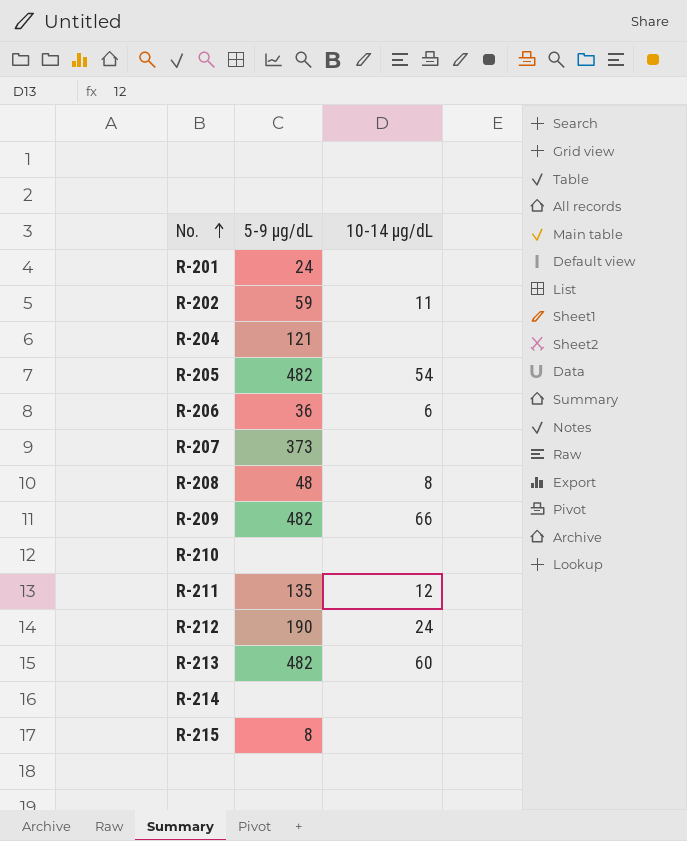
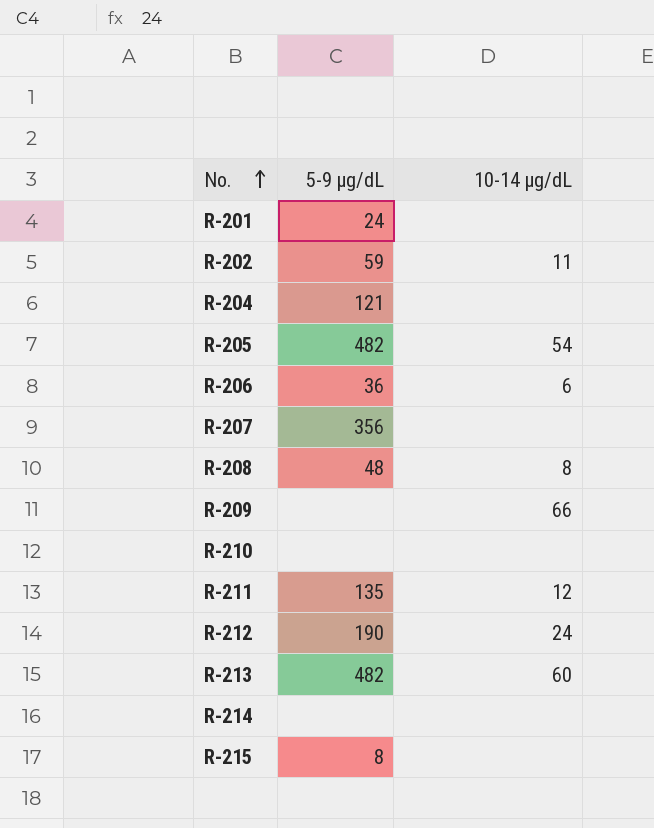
R-207 | 5-9 µg/dL: 373 -> 356
R-209 | 5-9 µg/dL: 482 -> none

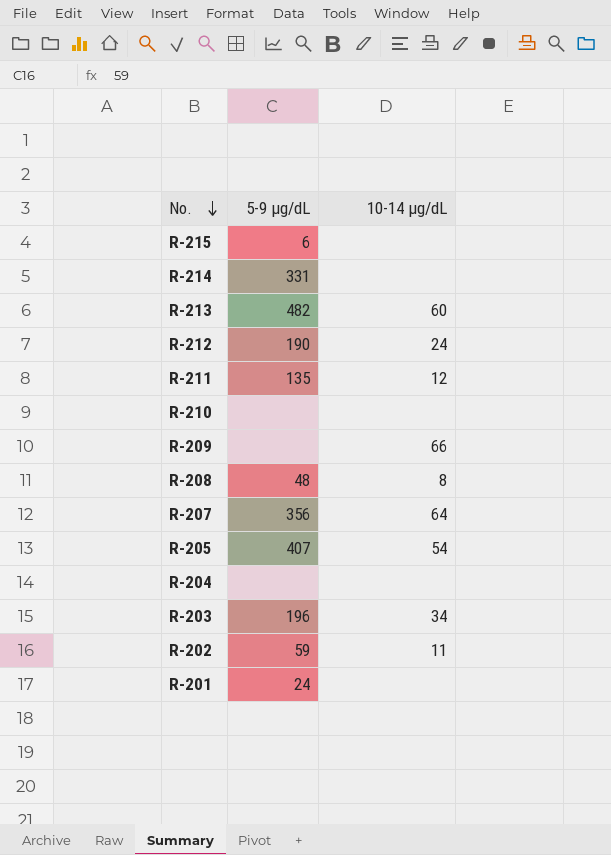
row order: No. ascending -> No. descending
row R-206: 36 | 6 -> none
R-215 | 5-9 µg/dL: 8 -> 6
R-214 | 5-9 µg/dL: none -> 331
R-207 | 10-14 µg/dL: none -> 64
R-205 | 5-9 µg/dL: 482 -> 407
R-204 | 5-9 µg/dL: 121 -> none
row R-203: none -> 196 | 34

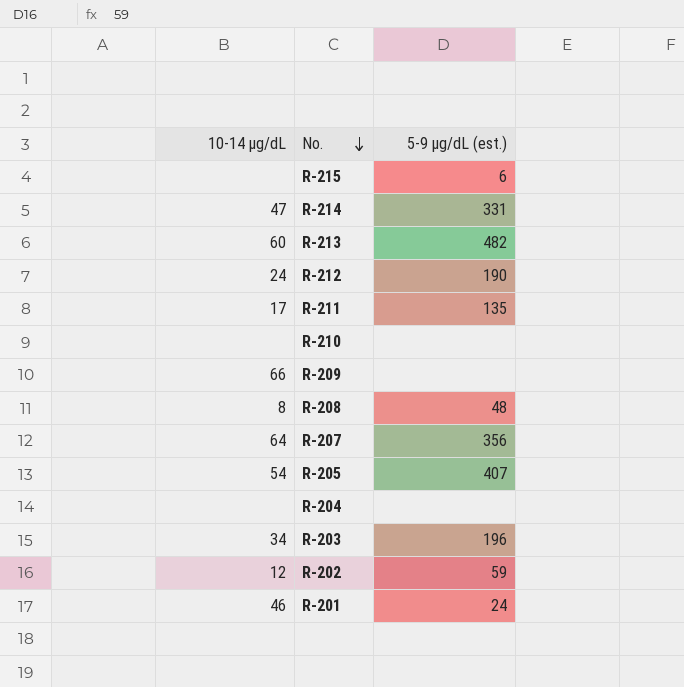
column 10-14 µg/dL | position: 3 -> 1
column name: 5-9 µg/dL -> 5-9 µg/dL (est.)
R-214 | 10-14 µg/dL: none -> 47
R-211 | 10-14 µg/dL: 12 -> 17
R-202 | 10-14 µg/dL: 11 -> 12
R-201 | 10-14 µg/dL: none -> 46

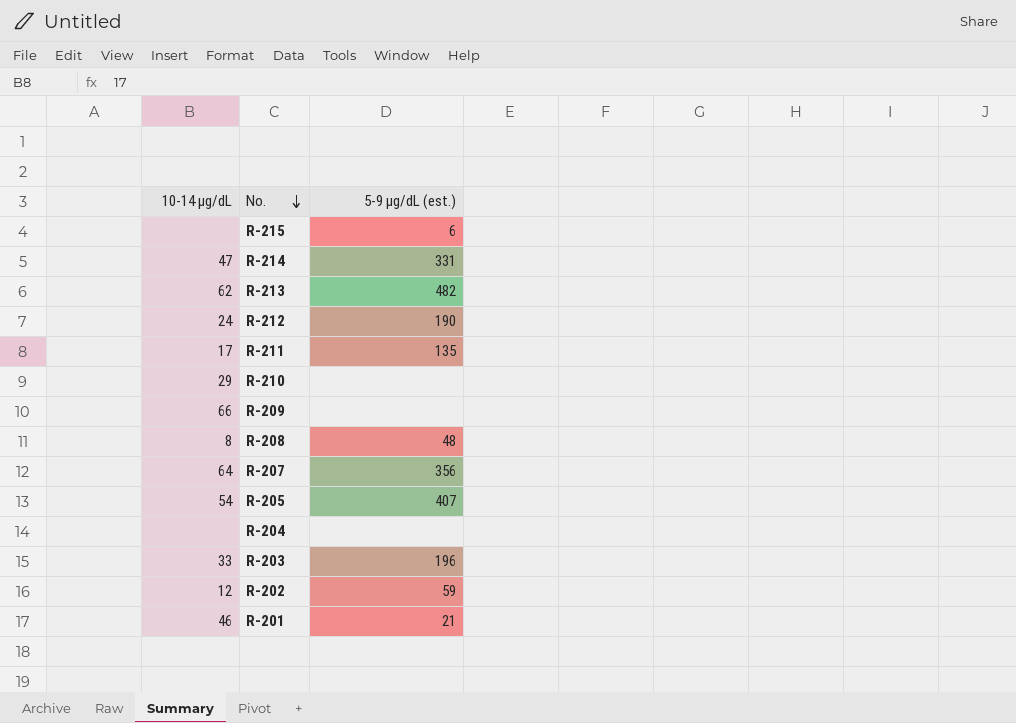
R-213 | 10-14 µg/dL: 60 -> 62
R-210 | 10-14 µg/dL: none -> 29
R-203 | 10-14 µg/dL: 34 -> 33
R-201 | 5-9 µg/dL (est.): 24 -> 21

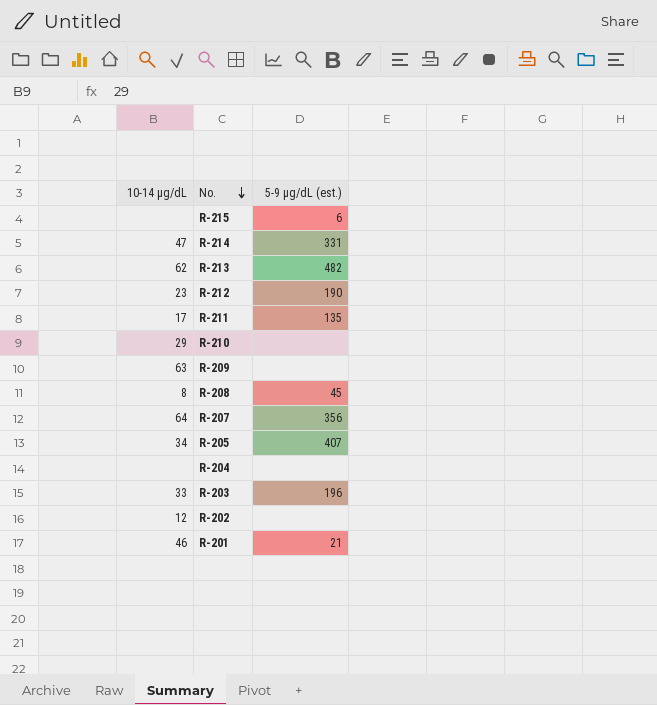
R-212 | 10-14 µg/dL: 24 -> 23
R-209 | 10-14 µg/dL: 66 -> 63
R-208 | 5-9 µg/dL (est.): 48 -> 45
R-205 | 10-14 µg/dL: 54 -> 34
R-202 | 5-9 µg/dL (est.): 59 -> none

